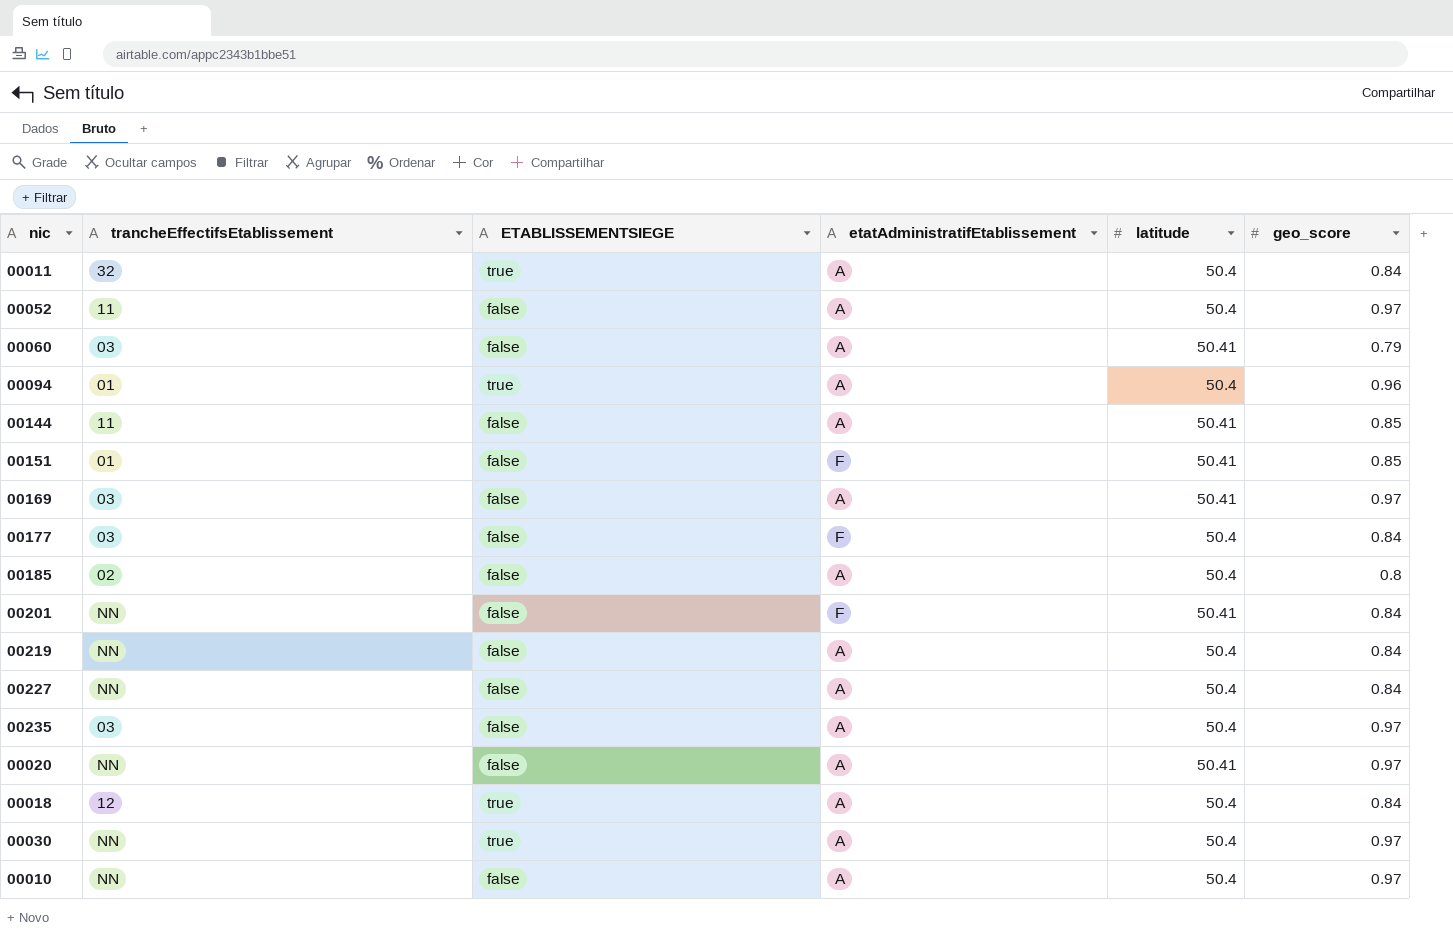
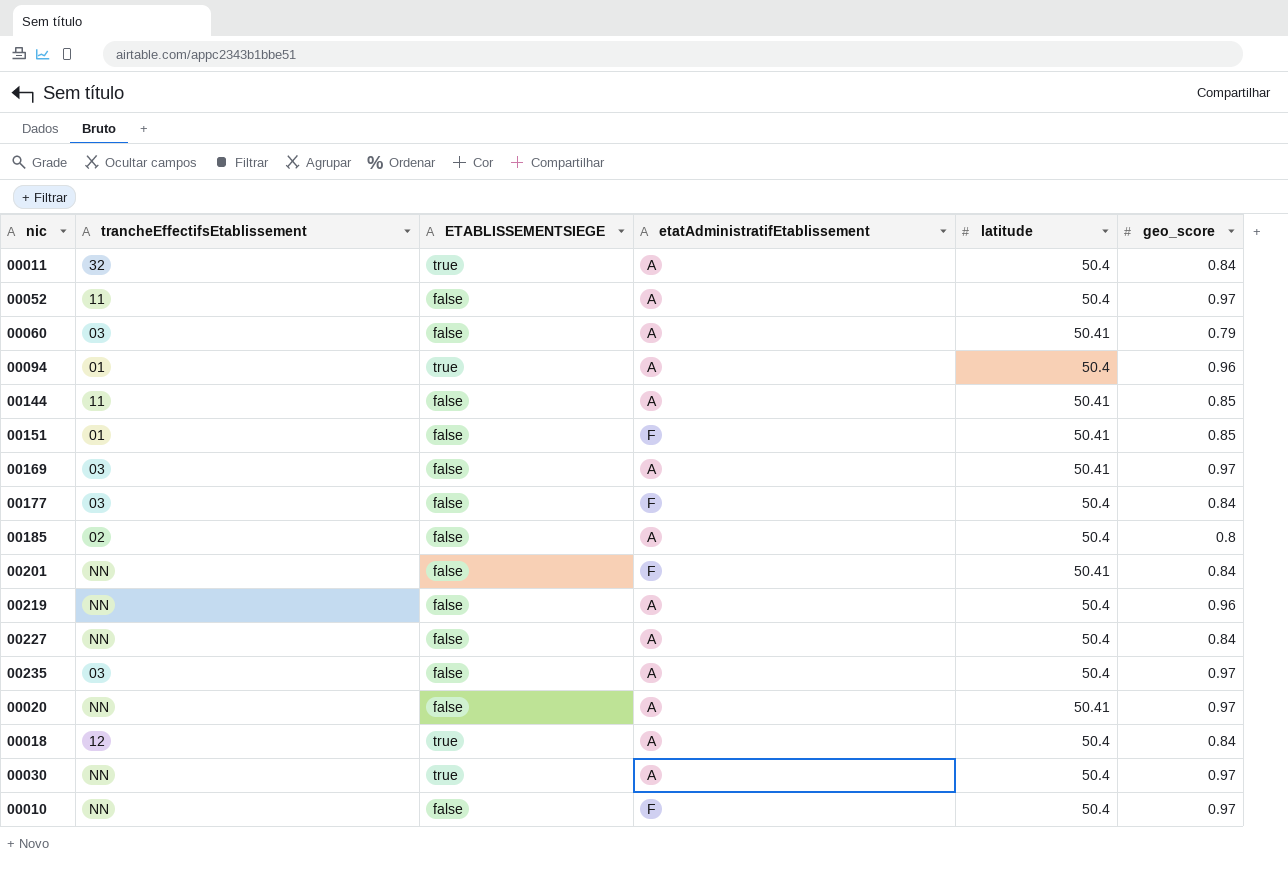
00219 | geo_score: 0.84 -> 0.96
00010 | etatAdministratifEtablissement: A -> F

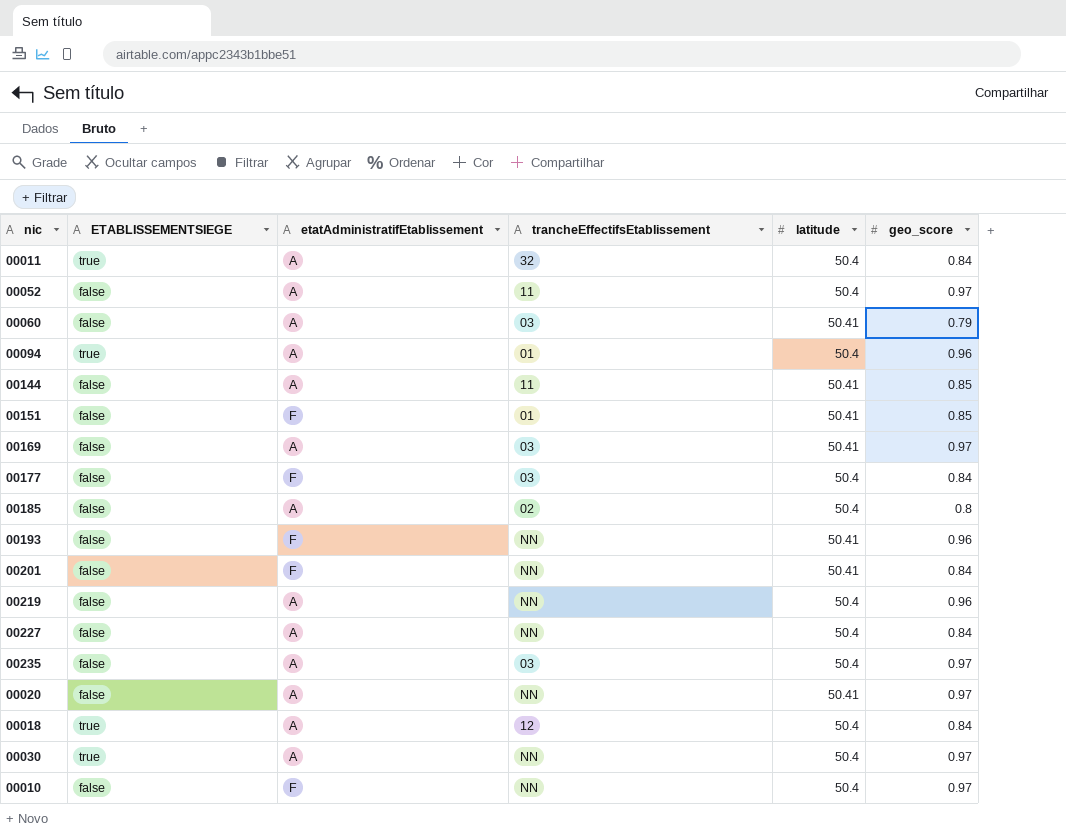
column trancheEffectifsEtablissement | position: 2 -> 4
row 00193: none -> false | F | NN | 50.41 | 0.96

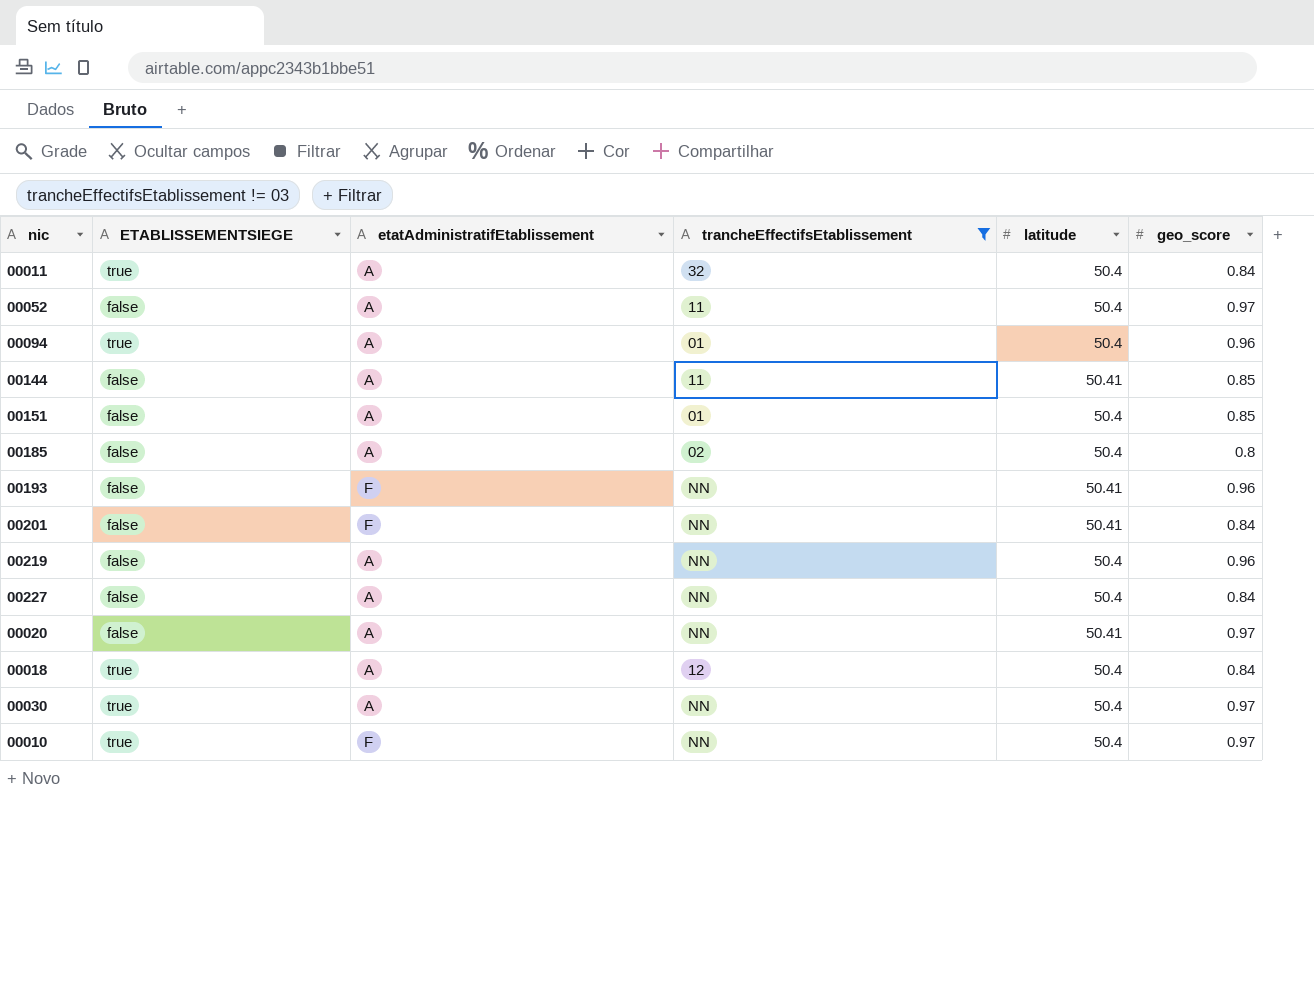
filter: none -> trancheEffectifsEtablissement != 03
00151 | etatAdministratifEtablissement: F -> A
00151 | latitude: 50.41 -> 50.4
00010 | ETABLISSEMENTSIEGE: false -> true

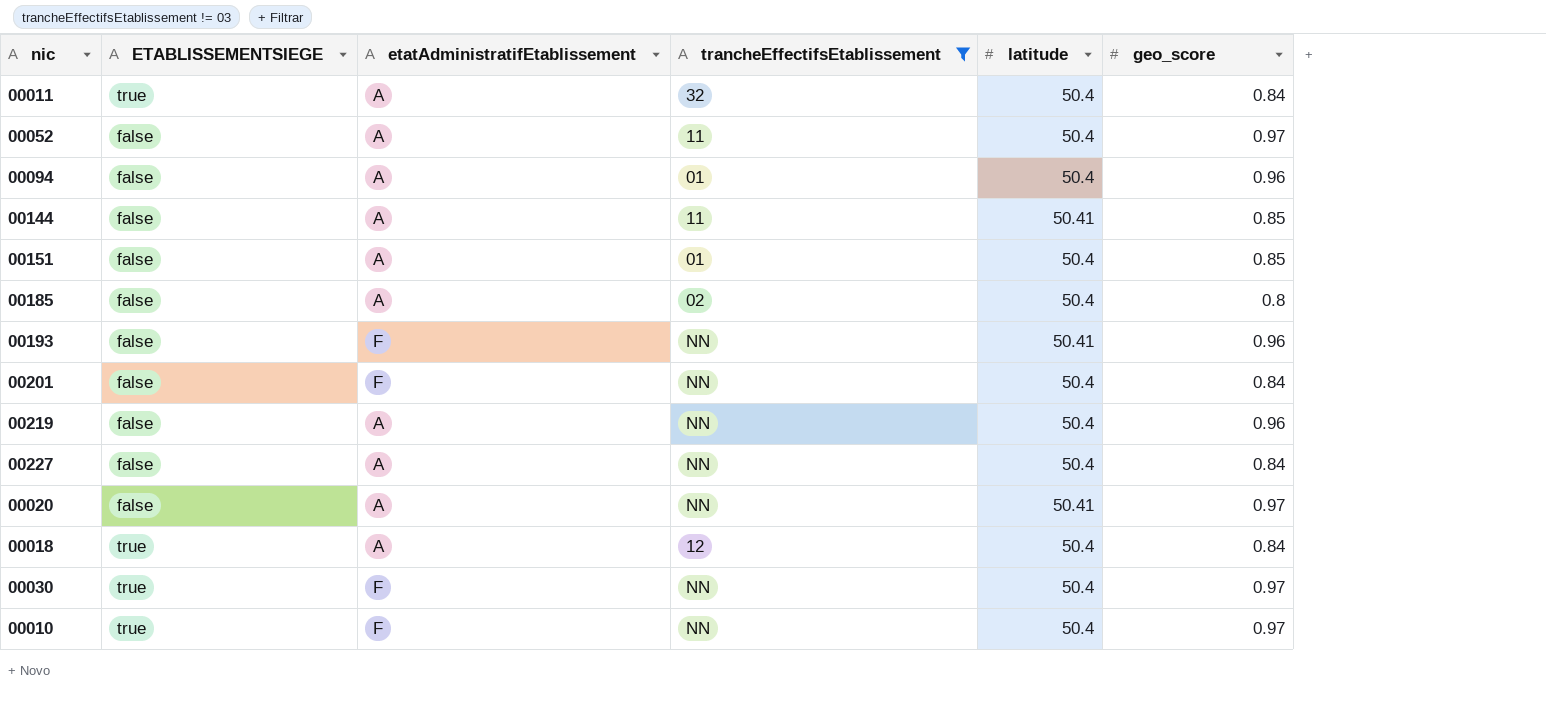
00094 | ETABLISSEMENTSIEGE: true -> false
00201 | latitude: 50.41 -> 50.4
00030 | etatAdministratifEtablissement: A -> F

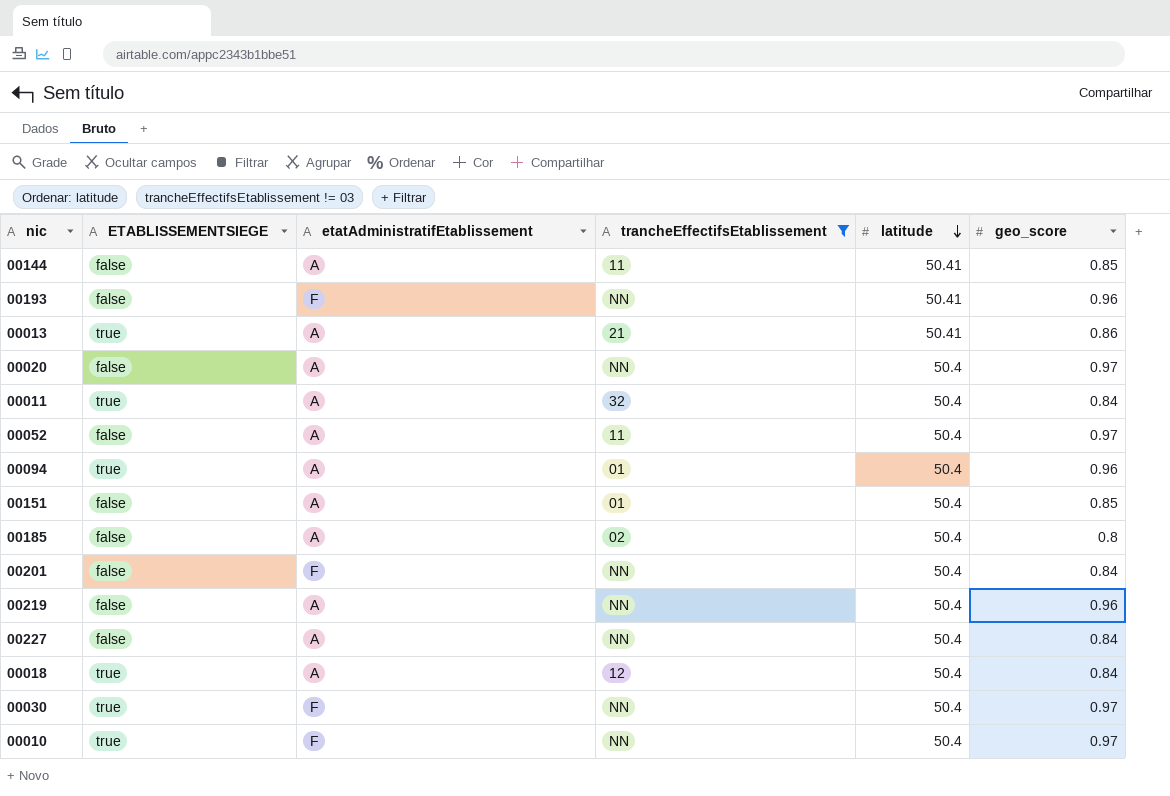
row order: none -> latitude descending
row 00013: none -> true | A | 21 | 50.41 | 0.86
00020 | latitude: 50.41 -> 50.4
00094 | ETABLISSEMENTSIEGE: false -> true

